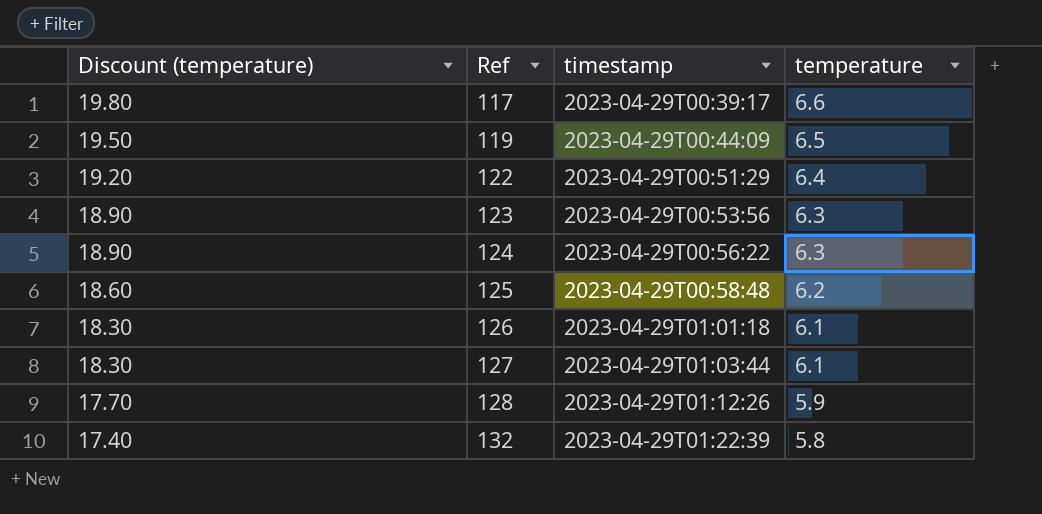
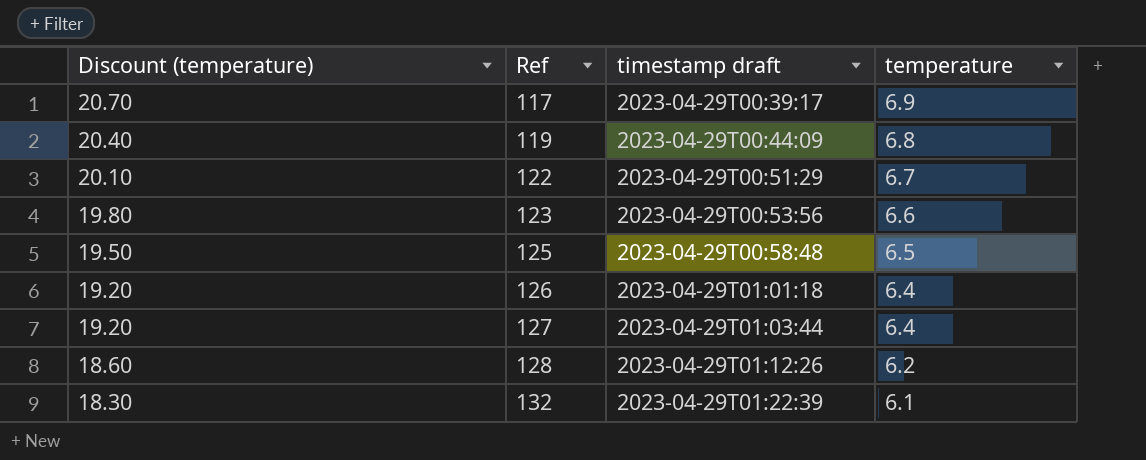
column name: timestamp -> timestamp draft
row 124: 18.90 | 2023-04-29T00:56:22 | 6.3 -> none
117 | Discount (temperature): 19.80 -> 20.70
117 | temperature: 6.6 -> 6.9
119 | Discount (temperature): 19.50 -> 20.40
119 | temperature: 6.5 -> 6.8
122 | Discount (temperature): 19.20 -> 20.10
122 | temperature: 6.4 -> 6.7
123 | Discount (temperature): 18.90 -> 19.80
123 | temperature: 6.3 -> 6.6
125 | Discount (temperature): 18.60 -> 19.50
125 | temperature: 6.2 -> 6.5
126 | Discount (temperature): 18.30 -> 19.20
126 | temperature: 6.1 -> 6.4
127 | Discount (temperature): 18.30 -> 19.20
127 | temperature: 6.1 -> 6.4
128 | Discount (temperature): 17.70 -> 18.60
128 | temperature: 5.9 -> 6.2
132 | Discount (temperature): 17.40 -> 18.30
132 | temperature: 5.8 -> 6.1

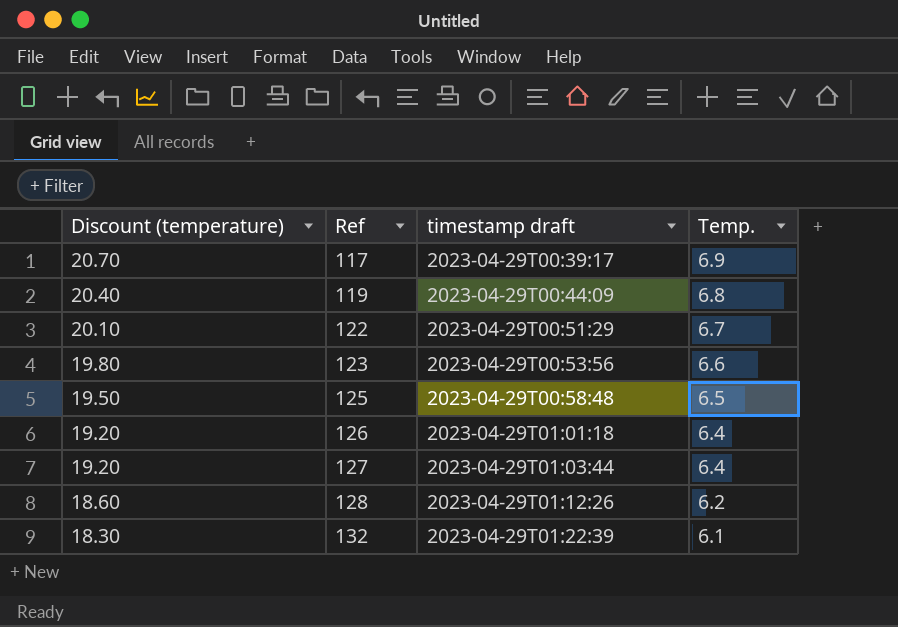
column name: temperature -> Temp.

